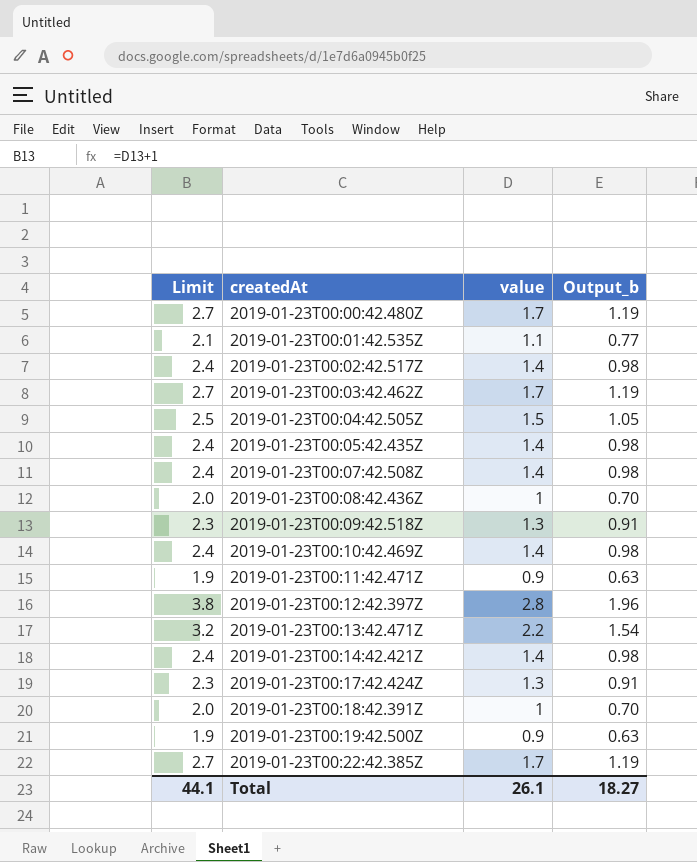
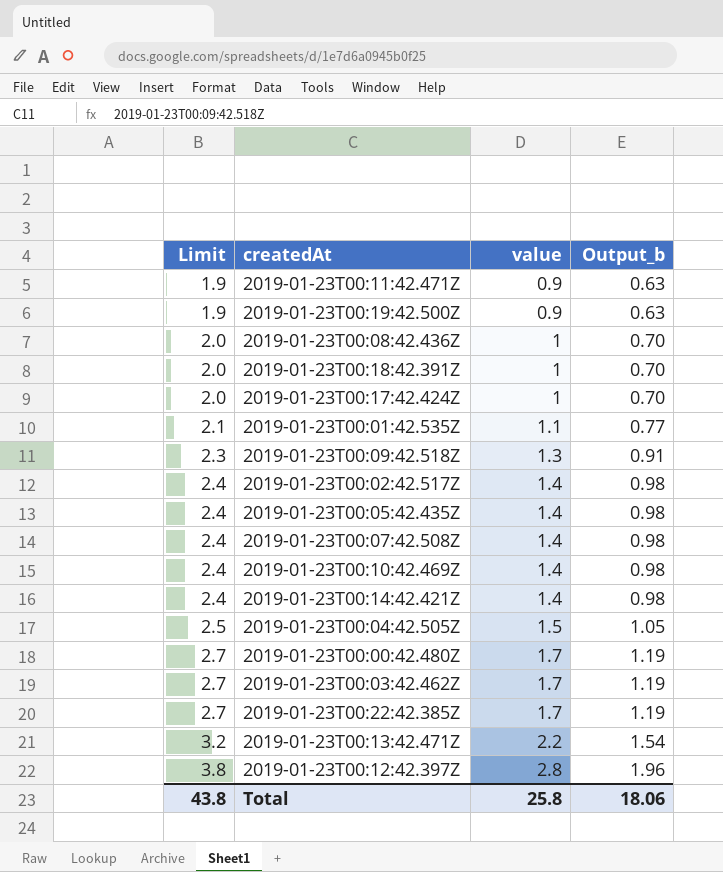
row order: createdAt ascending -> Limit ascending
2019-01-23T00:17:42.424Z | Limit: 2.3 -> 2.0
2019-01-23T00:17:42.424Z | value: 1.3 -> 1
2019-01-23T00:17:42.424Z | Output_b: 0.91 -> 0.70
Total | Limit: 44.1 -> 43.8
Total | value: 26.1 -> 25.8
Total | Output_b: 18.27 -> 18.06

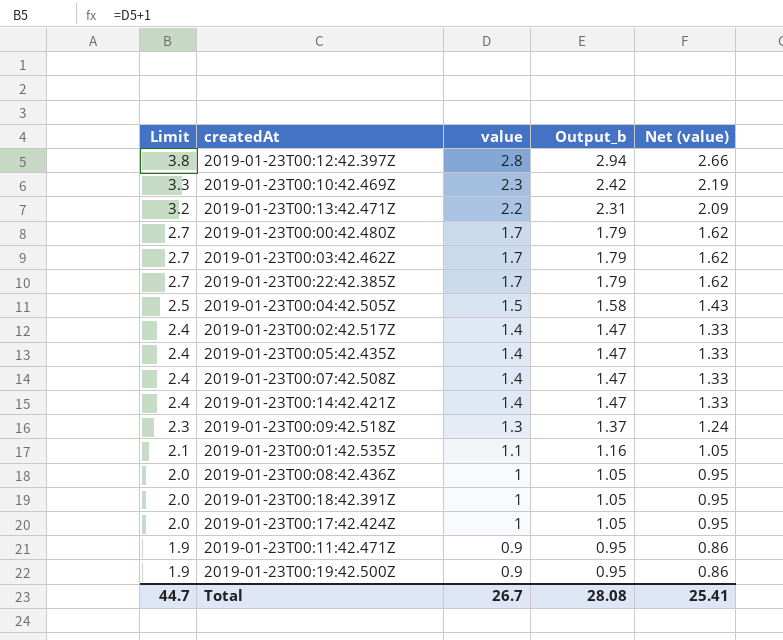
row order: Limit ascending -> Limit descending
column Output_b | formula: [value] * 0.7 -> [value] * 1.05
column Net (value) | formula: none -> [value] * 0.95
2019-01-23T00:10:42.469Z | Limit: 2.4 -> 3.3
2019-01-23T00:10:42.469Z | value: 1.4 -> 2.3
Total | Limit: 43.8 -> 44.7
Total | value: 25.8 -> 26.7
Total | Output_b: 18.06 -> 28.08

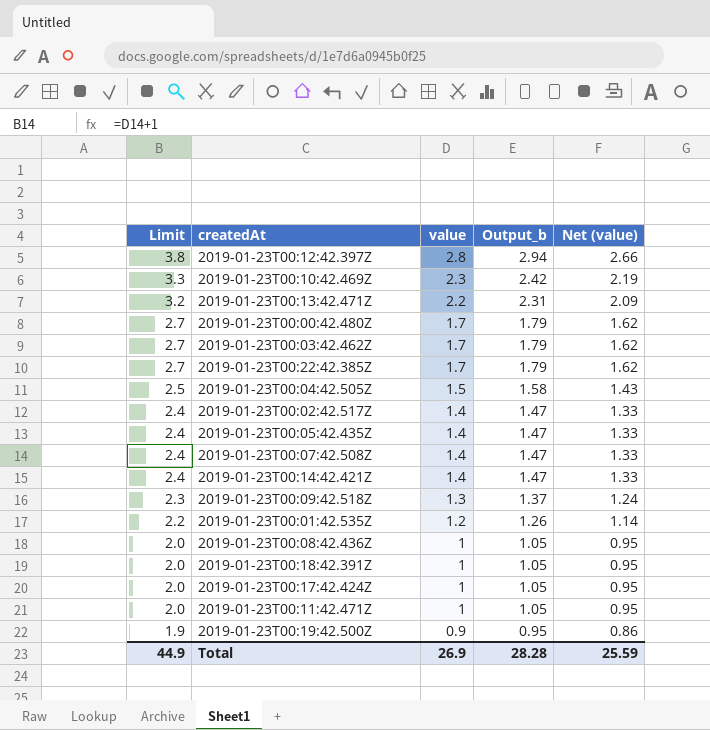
2019-01-23T00:01:42.535Z | Limit: 2.1 -> 2.2
2019-01-23T00:01:42.535Z | value: 1.1 -> 1.2
2019-01-23T00:01:42.535Z | Output_b: 1.16 -> 1.26
2019-01-23T00:01:42.535Z | Net (value): 1.05 -> 1.14
2019-01-23T00:11:42.471Z | Limit: 1.9 -> 2.0
2019-01-23T00:11:42.471Z | value: 0.9 -> 1
2019-01-23T00:11:42.471Z | Output_b: 0.95 -> 1.05
2019-01-23T00:11:42.471Z | Net (value): 0.86 -> 0.95
Total | Limit: 44.7 -> 44.9
Total | value: 26.7 -> 26.9
Total | Output_b: 28.08 -> 28.28
Total | Net (value): 25.41 -> 25.59

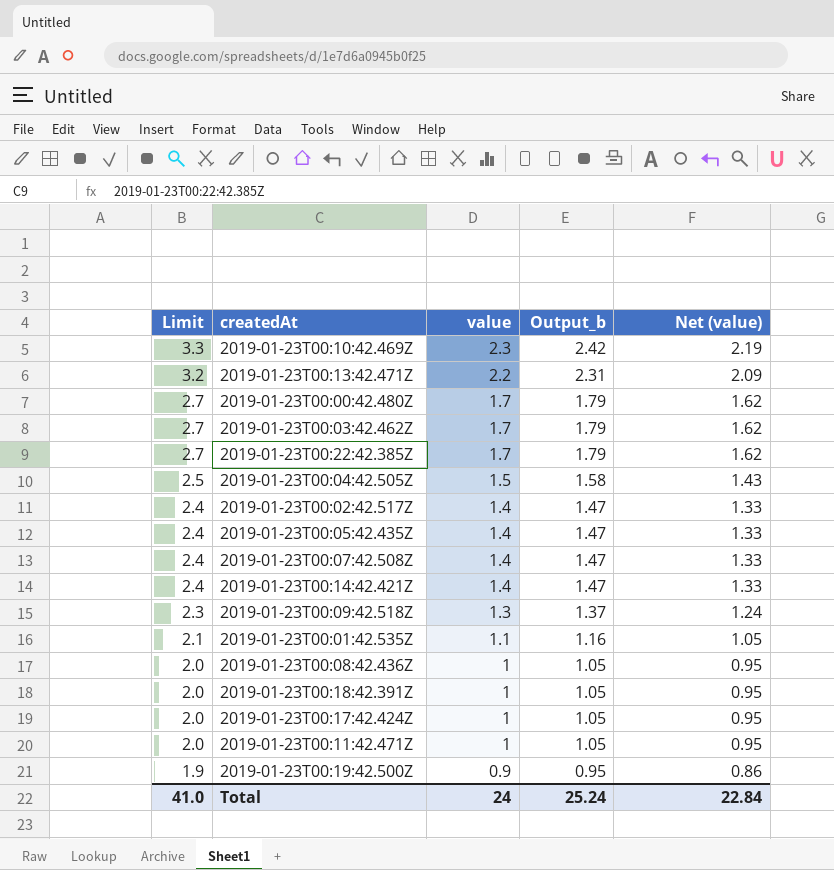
row 2019-01-23T00:12:42.397Z: 3.8 | 2.8 | 2.94 | 2.66 -> none
2019-01-23T00:01:42.535Z | Limit: 2.2 -> 2.1
2019-01-23T00:01:42.535Z | value: 1.2 -> 1.1
2019-01-23T00:01:42.535Z | Output_b: 1.26 -> 1.16
2019-01-23T00:01:42.535Z | Net (value): 1.14 -> 1.05
Total | Limit: 44.9 -> 41.0
Total | value: 26.9 -> 24
Total | Output_b: 28.28 -> 25.24
Total | Net (value): 25.59 -> 22.84

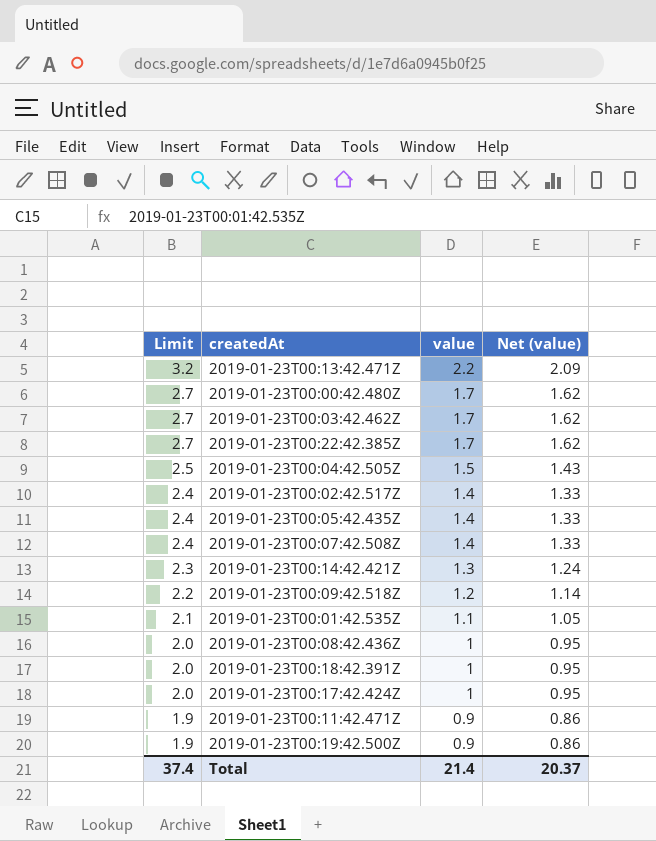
column Output_b | formula: [value] * 1.05 -> none
row 2019-01-23T00:10:42.469Z: 3.3 | 2.3 | 2.42 | 2.19 -> none
2019-01-23T00:14:42.421Z | Limit: 2.4 -> 2.3
2019-01-23T00:14:42.421Z | value: 1.4 -> 1.3
2019-01-23T00:14:42.421Z | Net (value): 1.33 -> 1.24
2019-01-23T00:09:42.518Z | Limit: 2.3 -> 2.2
2019-01-23T00:09:42.518Z | value: 1.3 -> 1.2
2019-01-23T00:09:42.518Z | Net (value): 1.24 -> 1.14
2019-01-23T00:11:42.471Z | Limit: 2.0 -> 1.9
2019-01-23T00:11:42.471Z | value: 1 -> 0.9
2019-01-23T00:11:42.471Z | Net (value): 0.95 -> 0.86
Total | Limit: 41.0 -> 37.4
Total | value: 24 -> 21.4
Total | Net (value): 22.84 -> 20.37

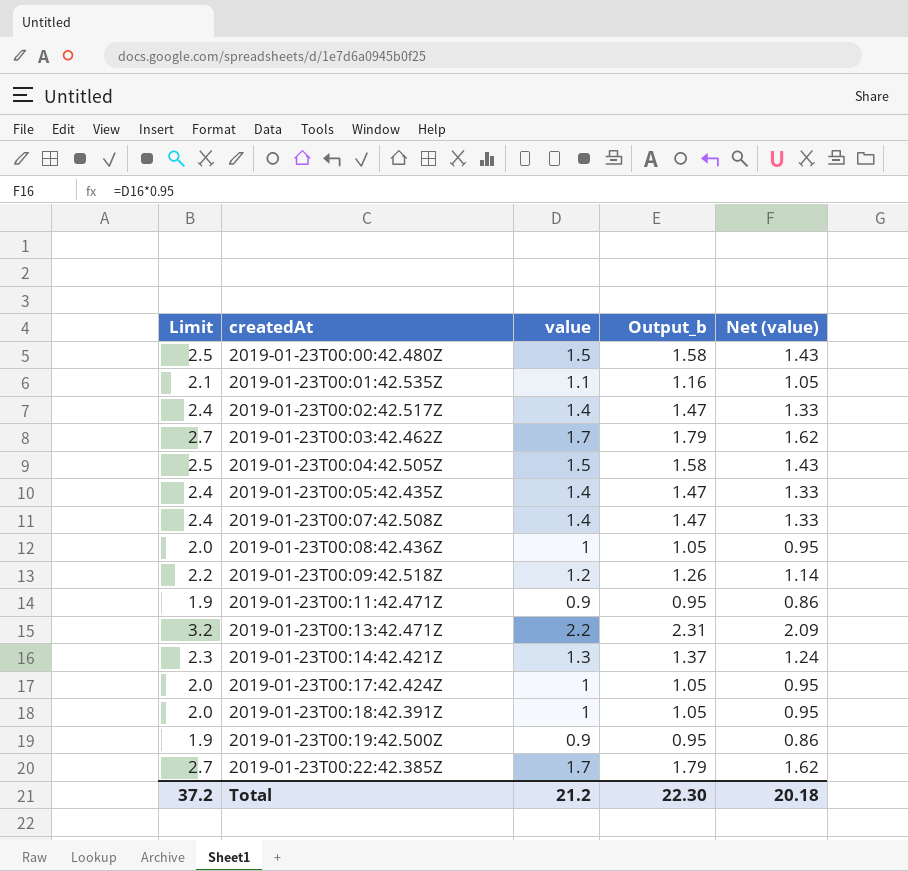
row order: Limit descending -> createdAt ascending
column Output_b | formula: none -> [value] * 1.05
2019-01-23T00:00:42.480Z | Limit: 2.7 -> 2.5
2019-01-23T00:00:42.480Z | value: 1.7 -> 1.5
2019-01-23T00:00:42.480Z | Net (value): 1.62 -> 1.43
Total | Limit: 37.4 -> 37.2
Total | value: 21.4 -> 21.2
Total | Net (value): 20.37 -> 20.18

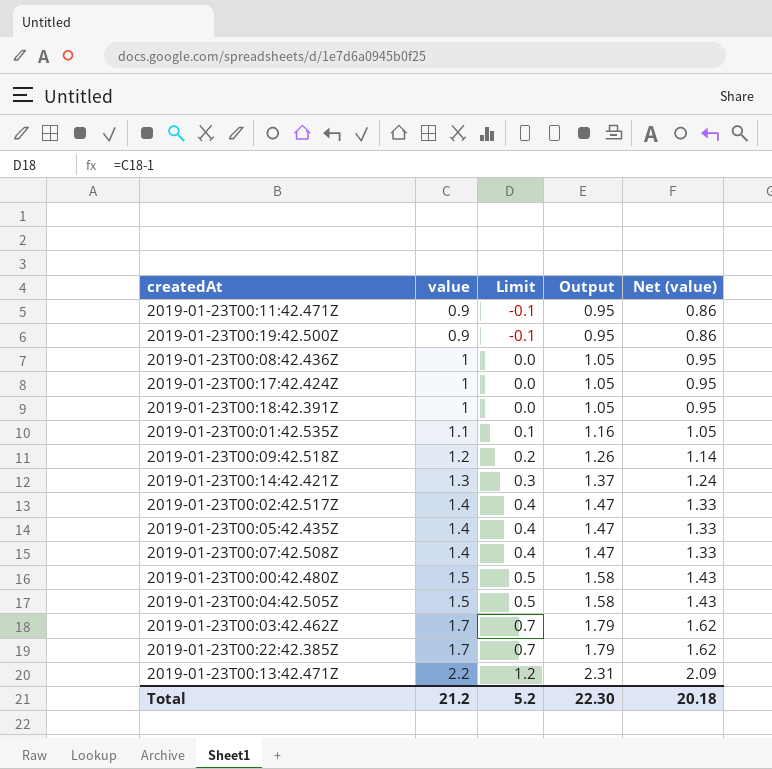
row order: createdAt ascending -> value ascending
column Limit | formula: [value] + 1 -> [value] - 1
column Limit | position: 1 -> 3
column name: Output_b -> Output
Total | Limit: 37.2 -> 5.2

